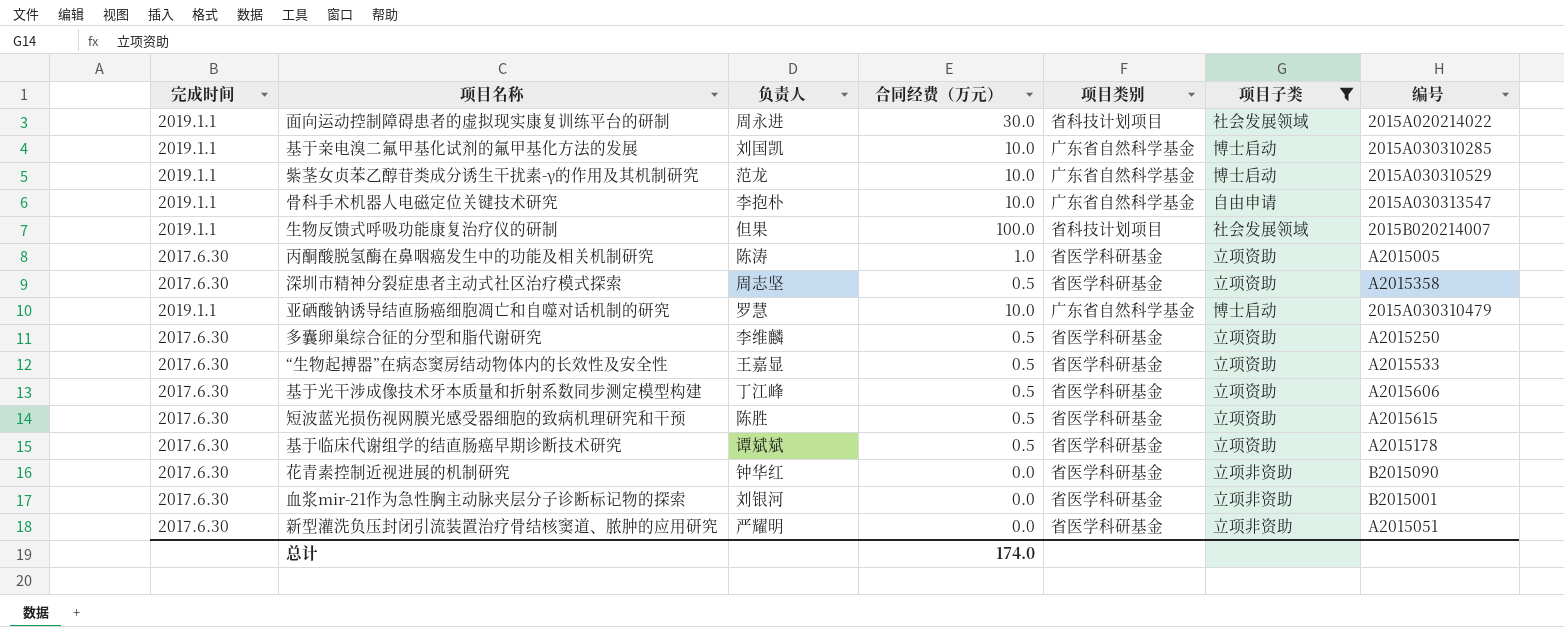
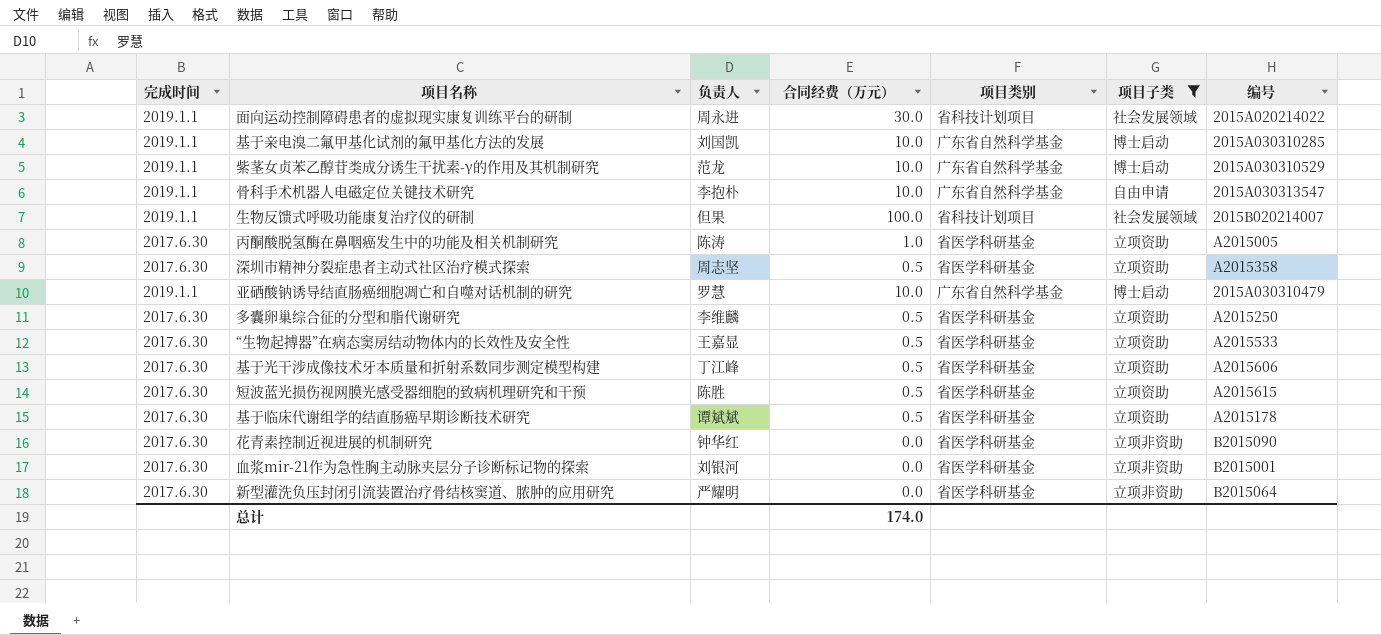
新型灌洗负压封闭引流装置治疗骨结核窦道、脓肿的应用研究 | 编号: A2015051 -> B2015064

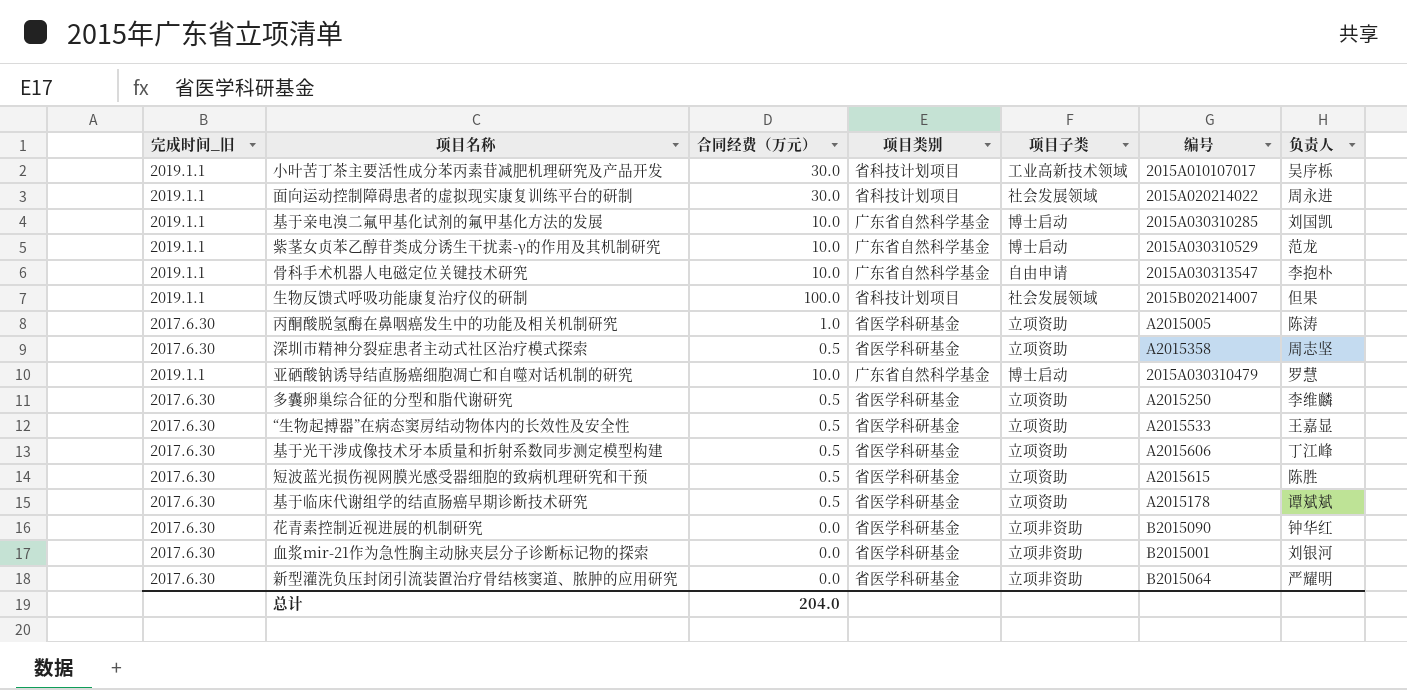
filter: 项目子类 != 工业高新技术领域 -> none
column name: 完成时间 -> 完成时间_旧
column 负责人 | position: 3 -> 7
总计 | 合同经费（万元）: 174.0 -> 204.0

